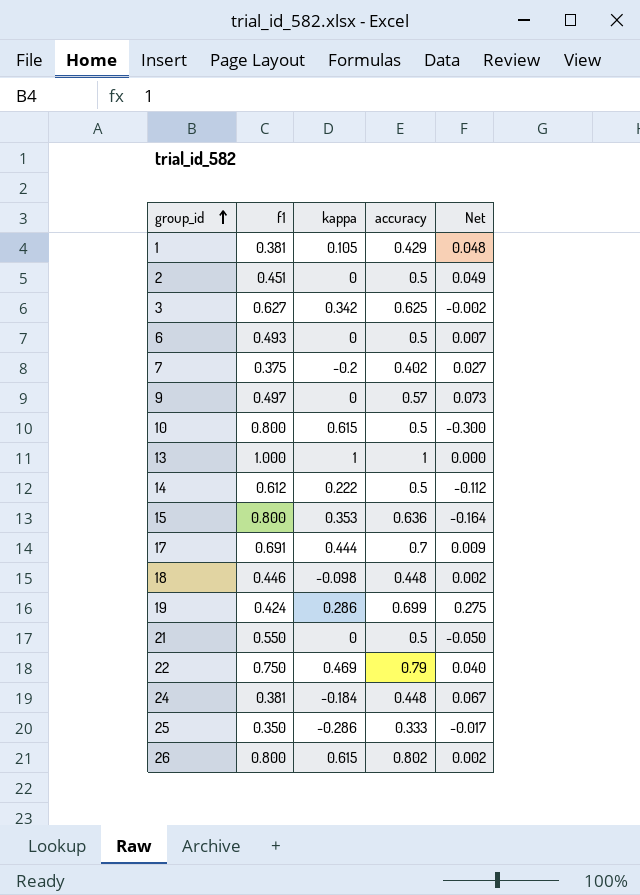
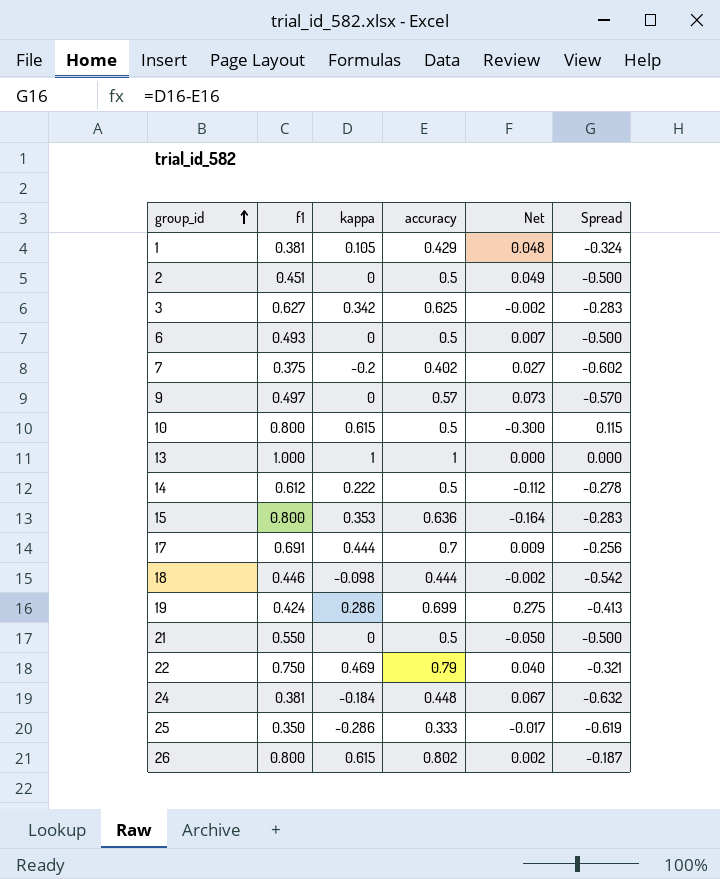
column Spread | formula: none -> [kappa] - [accuracy]
18 | accuracy: 0.448 -> 0.444
18 | Net: 0.002 -> -0.002

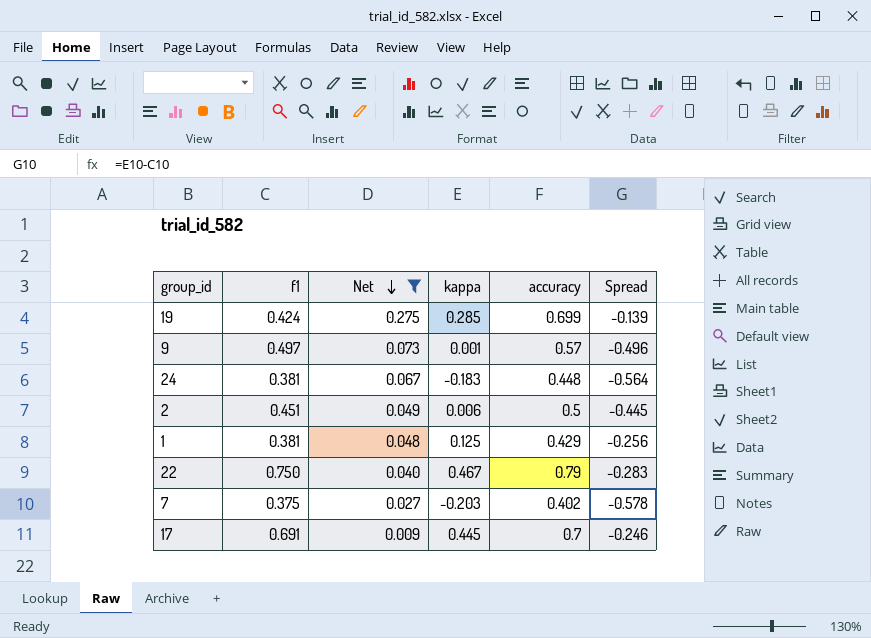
filter: none -> Net >= 0.009
row order: group_id ascending -> Net descending
column Net | position: 5 -> 3
column Spread | formula: [kappa] - [accuracy] -> [kappa] - [f1]
19 | kappa: 0.286 -> 0.285
9 | kappa: 0 -> 0.001
24 | kappa: -0.184 -> -0.183
2 | kappa: 0 -> 0.006
1 | kappa: 0.105 -> 0.125
22 | kappa: 0.469 -> 0.467
7 | kappa: -0.2 -> -0.203
17 | kappa: 0.444 -> 0.445

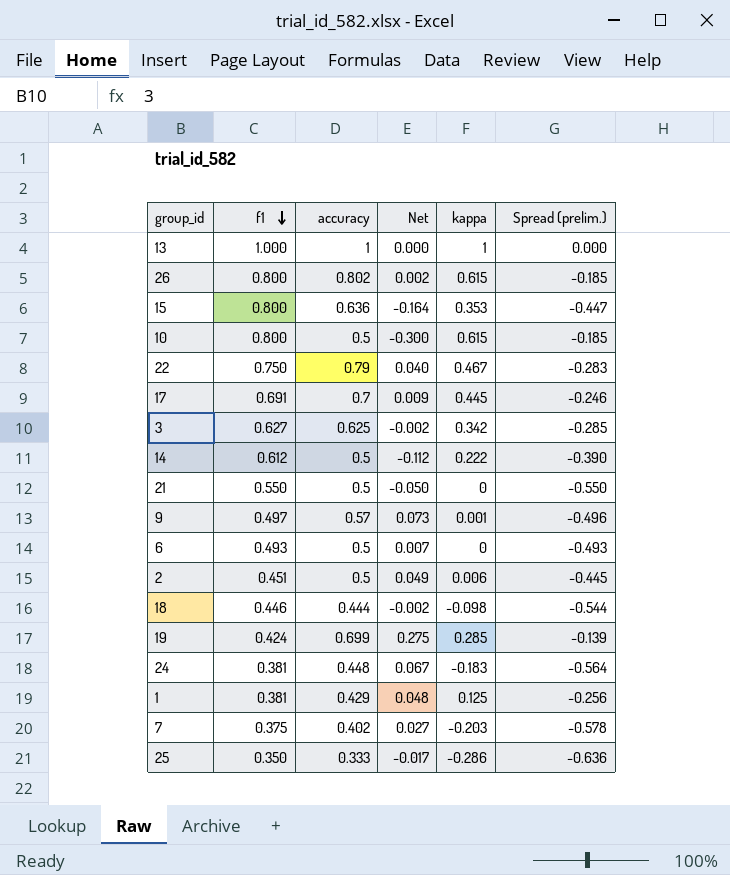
filter: Net >= 0.009 -> none
row order: Net descending -> f1 descending
column accuracy | position: 5 -> 3
column name: Spread -> Spread (prelim.)

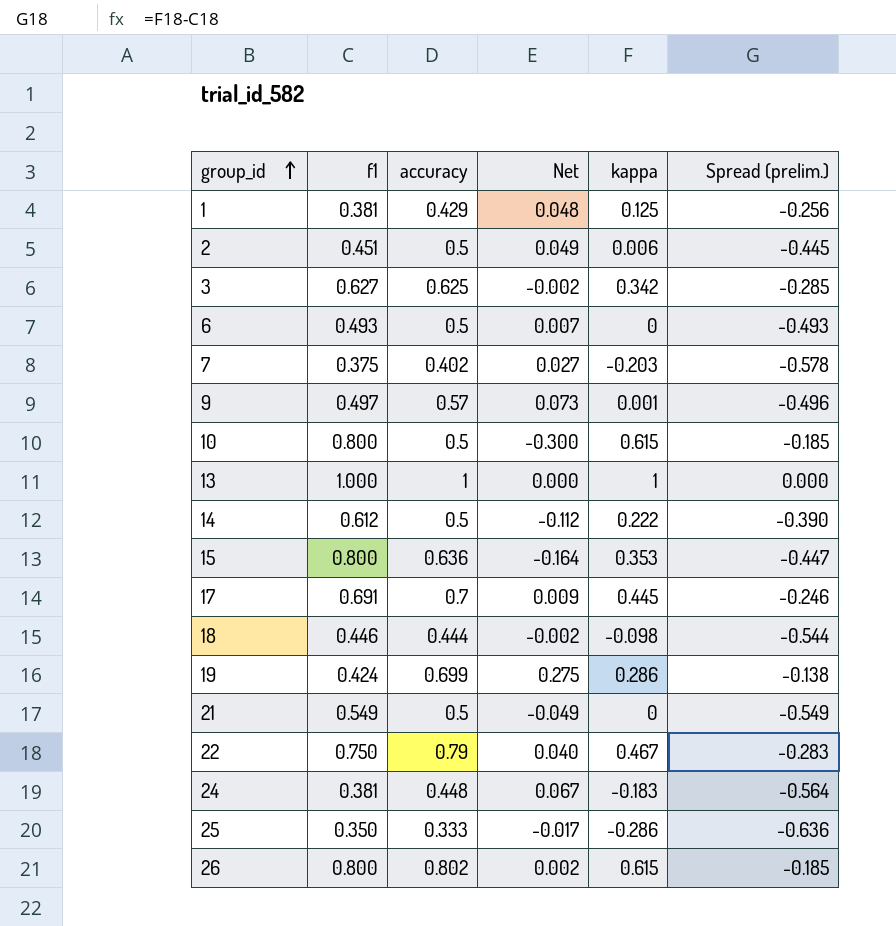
row order: f1 descending -> group_id ascending
19 | kappa: 0.285 -> 0.286
19 | Spread (prelim.): -0.139 -> -0.138
21 | f1: 0.550 -> 0.549
21 | Net: -0.050 -> -0.049
21 | Spread (prelim.): -0.550 -> -0.549

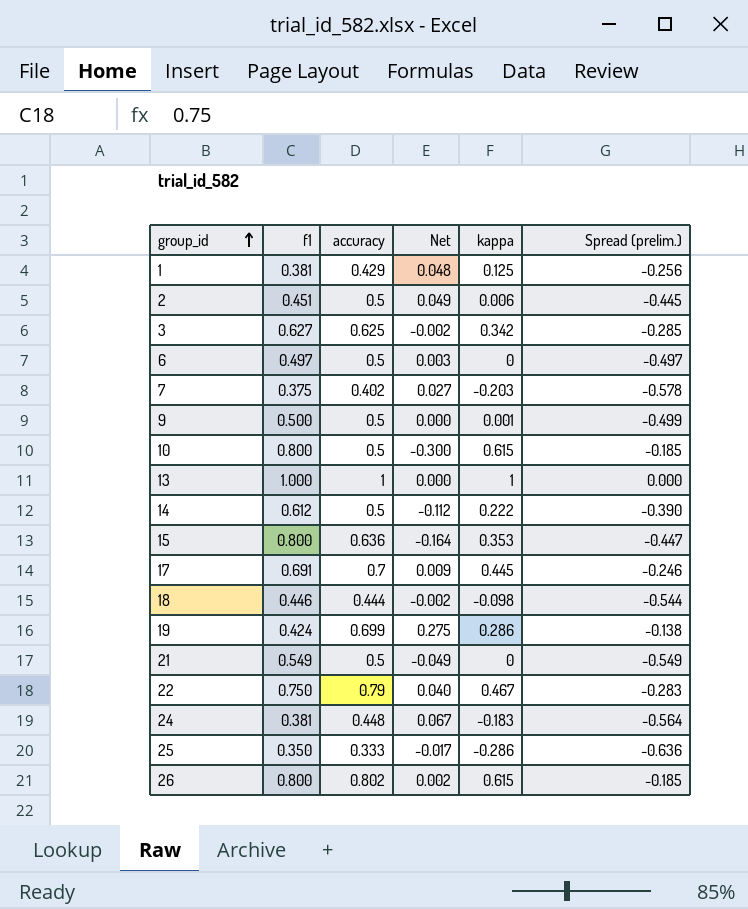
6 | f1: 0.493 -> 0.497
6 | Net: 0.007 -> 0.003
6 | Spread (prelim.): -0.493 -> -0.497
9 | f1: 0.497 -> 0.500
9 | accuracy: 0.57 -> 0.5
9 | Net: 0.073 -> 0.000
9 | Spread (prelim.): -0.496 -> -0.499

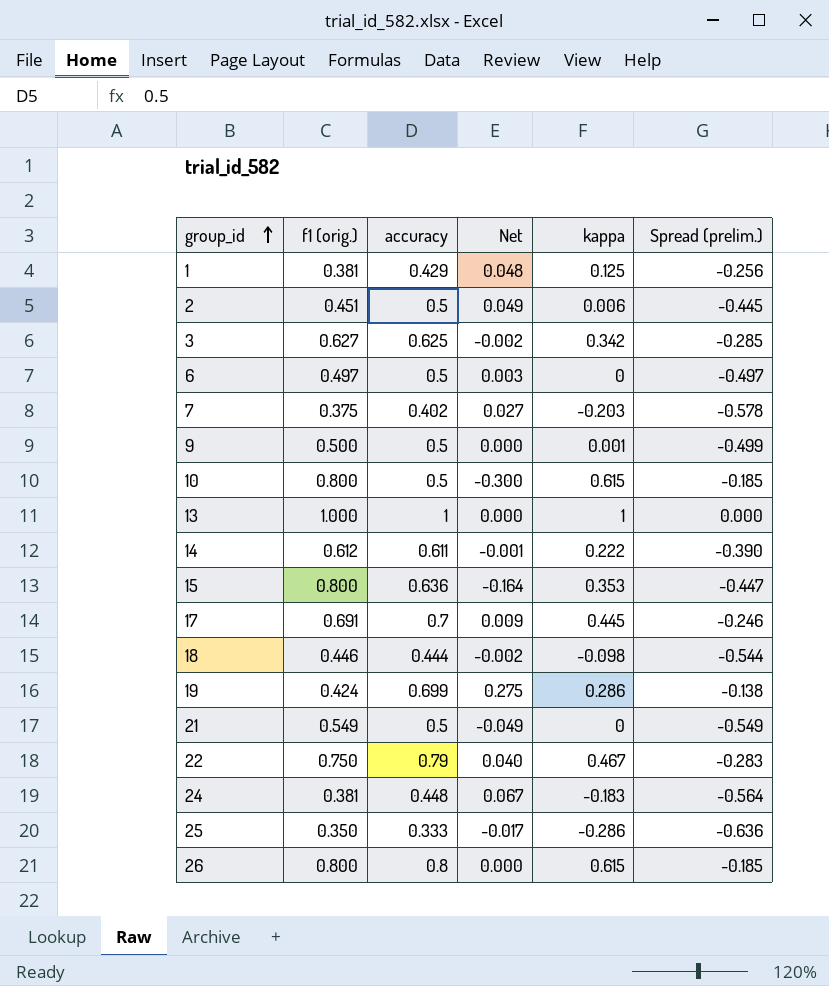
column name: f1 -> f1 (orig.)
14 | accuracy: 0.5 -> 0.611
14 | Net: -0.112 -> -0.001
26 | accuracy: 0.802 -> 0.8
26 | Net: 0.002 -> 0.000

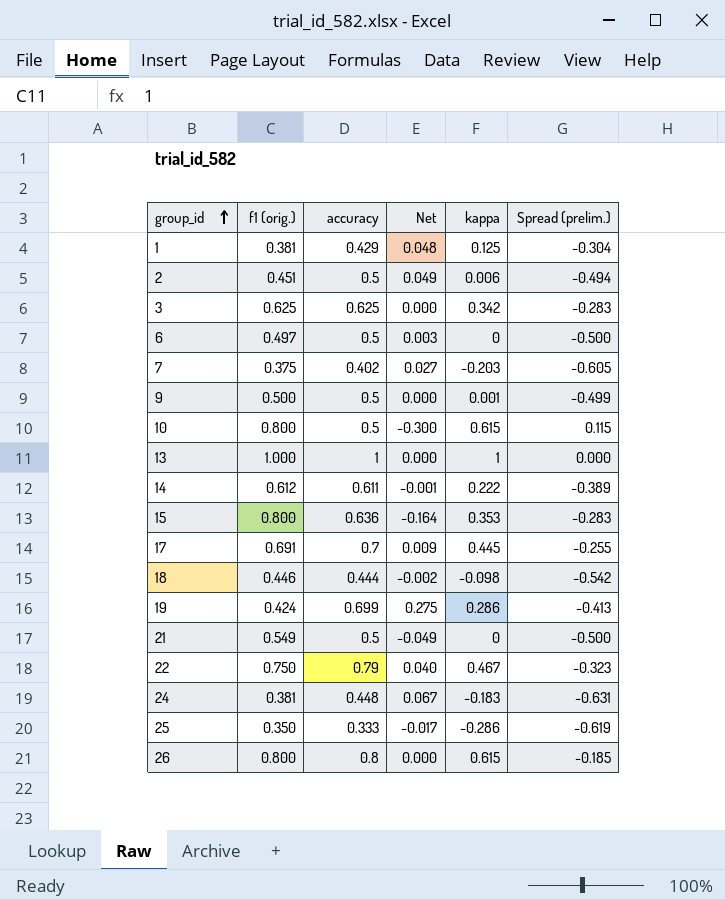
column Spread (prelim.) | formula: [kappa] - [f1 (orig.)] -> [kappa] - [accuracy]
3 | f1 (orig.): 0.627 -> 0.625
3 | Net: -0.002 -> 0.000

